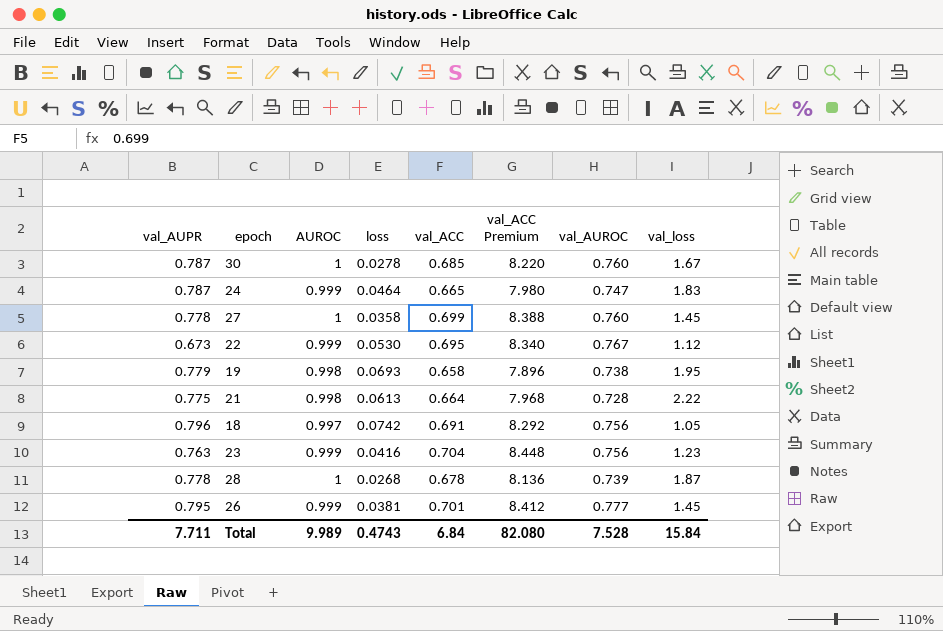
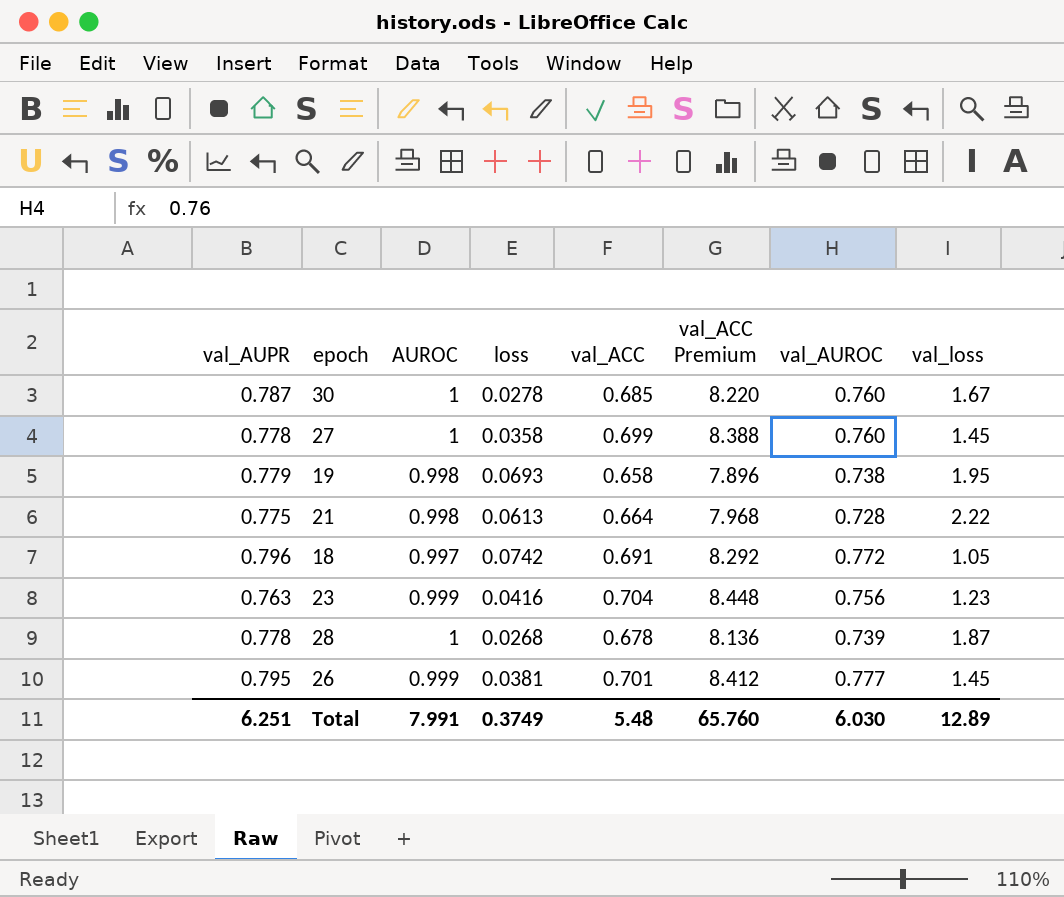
row 24: 0.787 | 0.999 | 0.0464 | 0.665 | 7.980 | 0.747 | 1.83 -> none
row 22: 0.673 | 0.999 | 0.0530 | 0.695 | 8.340 | 0.767 | 1.12 -> none
18 | val_AUROC: 0.756 -> 0.772
Total | val_AUPR: 7.711 -> 6.251
Total | AUROC: 9.989 -> 7.991
Total | loss: 0.4743 -> 0.3749
Total | val_ACC: 6.84 -> 5.48
Total | val_ACC Premium: 82.080 -> 65.760
Total | val_AUROC: 7.528 -> 6.030
Total | val_loss: 15.84 -> 12.89

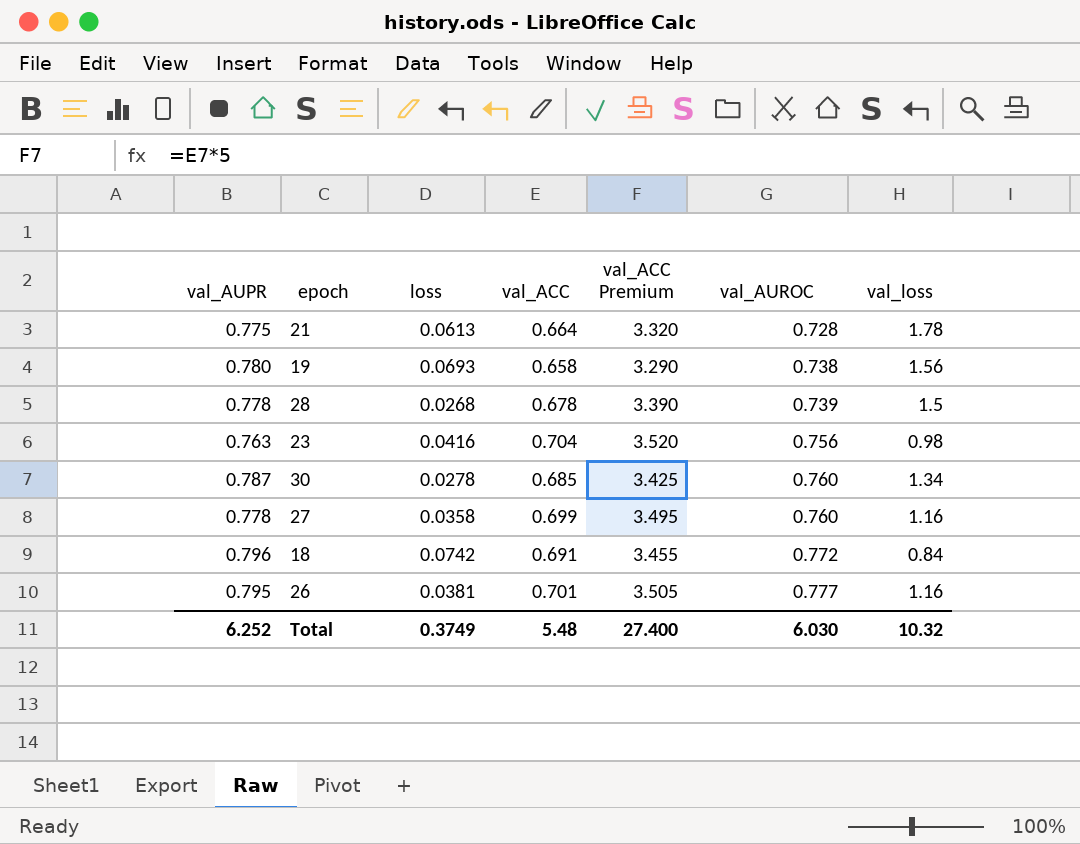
row order: none -> val_AUROC ascending
column AUROC | position: 3 -> none
column val_ACC Premium | formula: [val_ACC] * 12 -> [val_ACC] * 5
21 | val_loss: 2.22 -> 1.78
19 | val_AUPR: 0.779 -> 0.780
19 | val_loss: 1.95 -> 1.56
28 | val_loss: 1.87 -> 1.5
23 | val_loss: 1.23 -> 0.98
30 | val_loss: 1.67 -> 1.34
27 | val_loss: 1.45 -> 1.16
18 | val_loss: 1.05 -> 0.84
26 | val_loss: 1.45 -> 1.16
Total | val_AUPR: 6.251 -> 6.252
Total | val_ACC Premium: 65.760 -> 27.400
Total | val_loss: 12.89 -> 10.32

